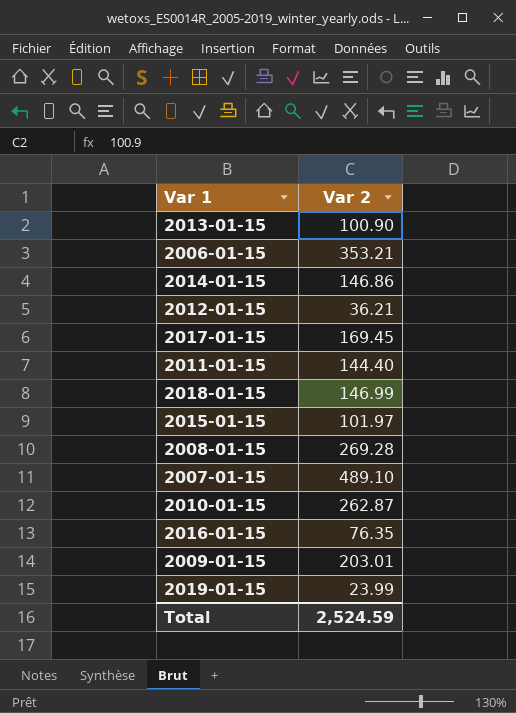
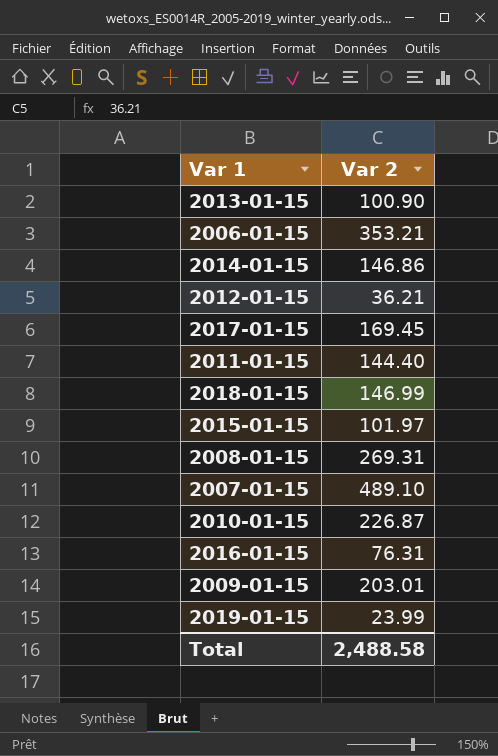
2008-01-15 | Var 2: 269.28 -> 269.31
2010-01-15 | Var 2: 262.87 -> 226.87
2016-01-15 | Var 2: 76.35 -> 76.31
Total | Var 2: 2,524.59 -> 2,488.58

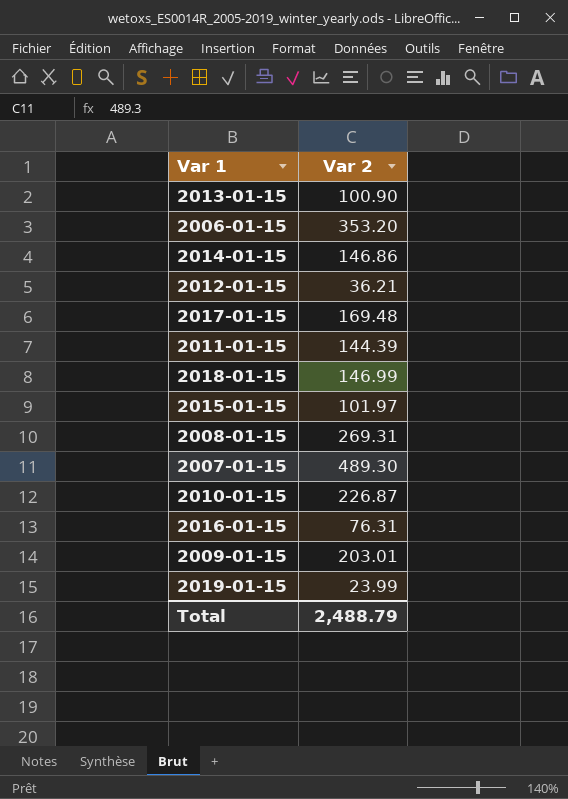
2006-01-15 | Var 2: 353.21 -> 353.20
2017-01-15 | Var 2: 169.45 -> 169.48
2011-01-15 | Var 2: 144.40 -> 144.39
2007-01-15 | Var 2: 489.10 -> 489.30
Total | Var 2: 2,488.58 -> 2,488.79

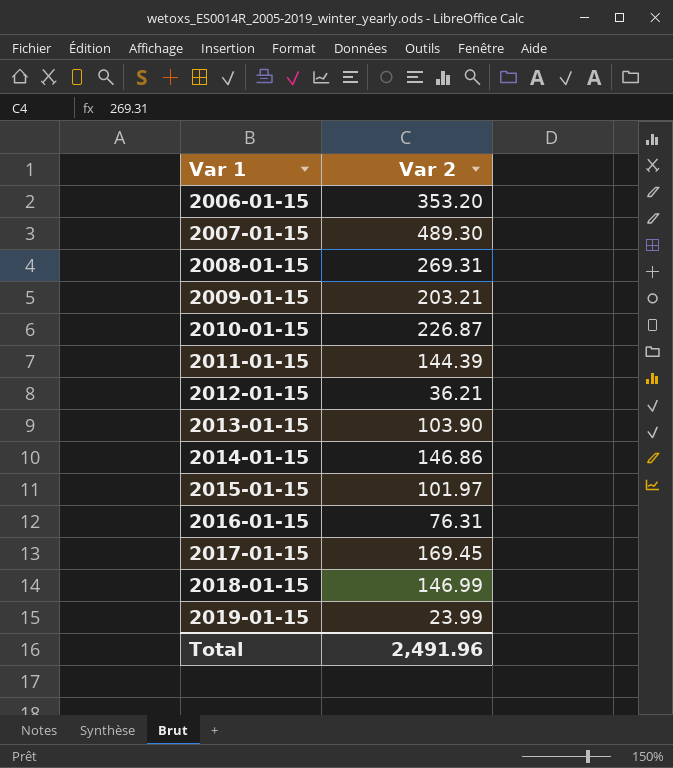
row order: none -> Var 1 ascending
2009-01-15 | Var 2: 203.01 -> 203.21
2013-01-15 | Var 2: 100.90 -> 103.90
2017-01-15 | Var 2: 169.48 -> 169.45
Total | Var 2: 2,488.79 -> 2,491.96

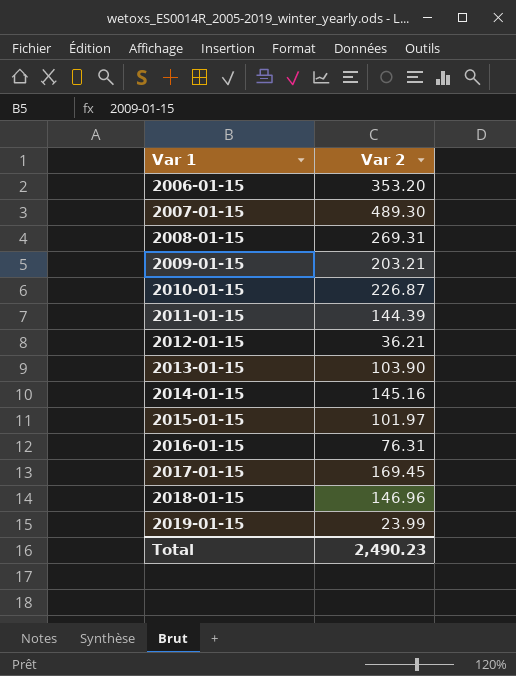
2014-01-15 | Var 2: 146.86 -> 145.16
2018-01-15 | Var 2: 146.99 -> 146.96
Total | Var 2: 2,491.96 -> 2,490.23

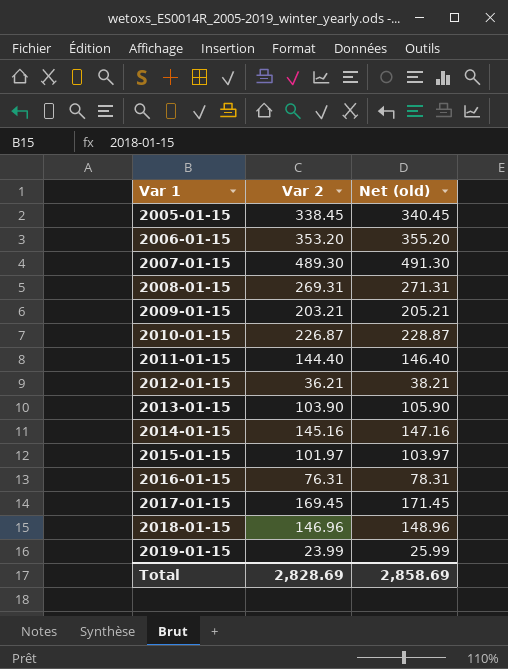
column Net (old) | formula: none -> [Var 2] + 2
row 2005-01-15: none -> 338.45 | 340.45
2011-01-15 | Var 2: 144.39 -> 144.40
Total | Var 2: 2,490.23 -> 2,828.69

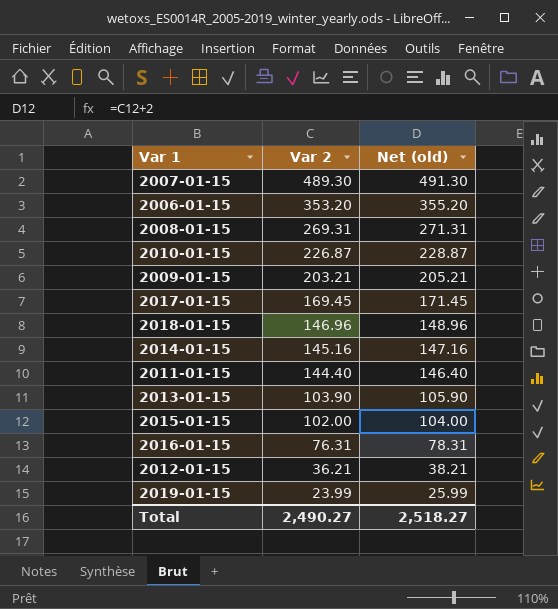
row order: Var 1 ascending -> Var 2 descending
row 2005-01-15: 338.45 | 340.45 -> none
2015-01-15 | Var 2: 101.97 -> 102.00
2015-01-15 | Net (old): 103.97 -> 104.00
Total | Var 2: 2,828.69 -> 2,490.27
Total | Net (old): 2,858.69 -> 2,518.27

